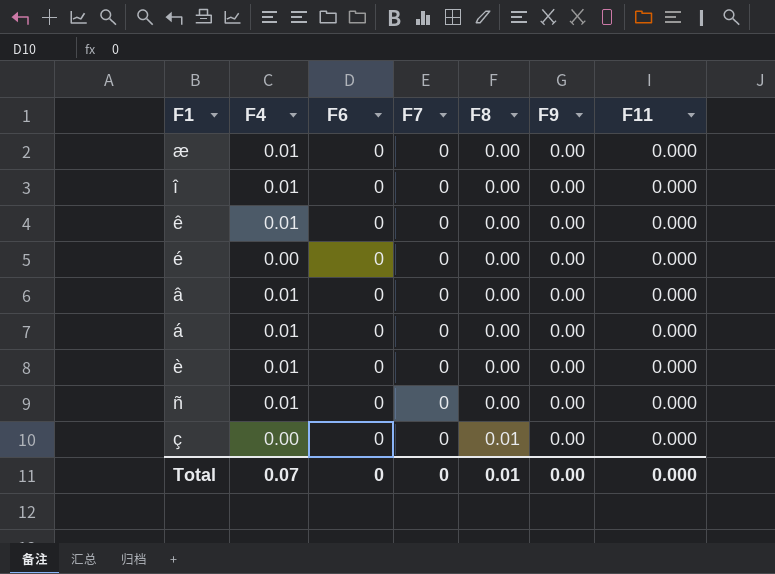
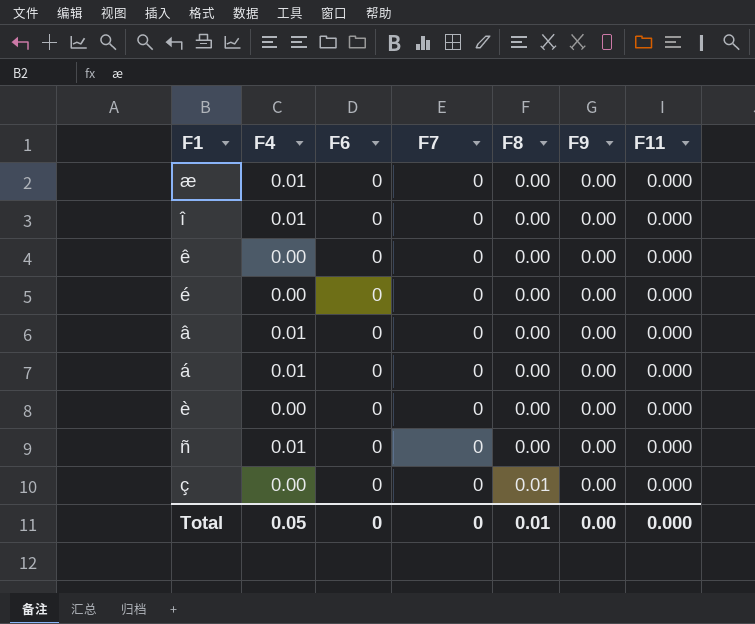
ê | F4: 0.01 -> 0.00
è | F4: 0.01 -> 0.00
Total | F4: 0.07 -> 0.05

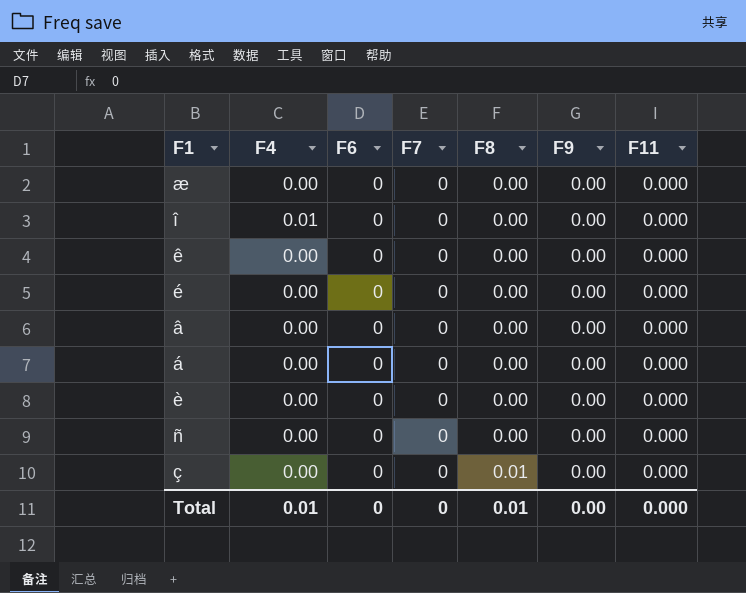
æ | F4: 0.01 -> 0.00
â | F4: 0.01 -> 0.00
á | F4: 0.01 -> 0.00
ñ | F4: 0.01 -> 0.00
Total | F4: 0.05 -> 0.01

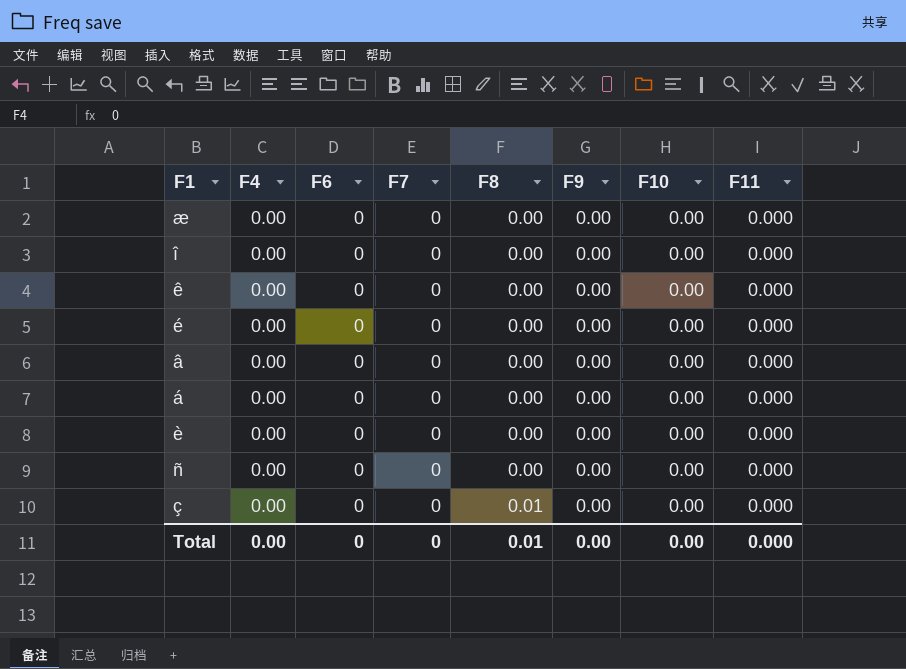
column F10 | position: none -> 7
î | F4: 0.01 -> 0.00
Total | F4: 0.01 -> 0.00

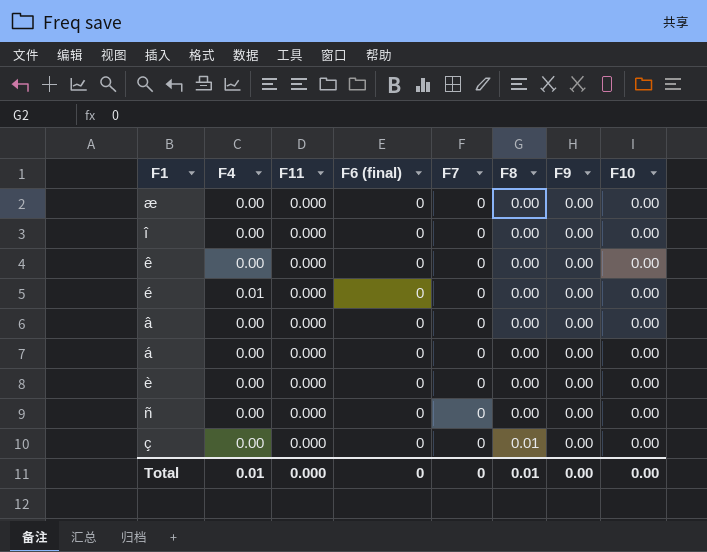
column F11 | position: 8 -> 3
column name: F6 -> F6 (final)
é | F4: 0.00 -> 0.01
Total | F4: 0.00 -> 0.01

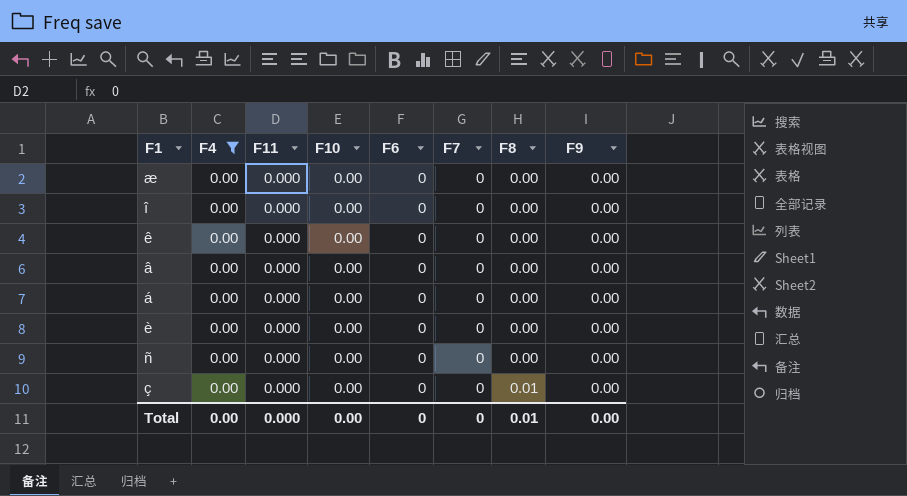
filter: none -> F4 = 0.00
column F10 | position: 8 -> 4
column name: F6 (final) -> F6
Total | F4: 0.01 -> 0.00

